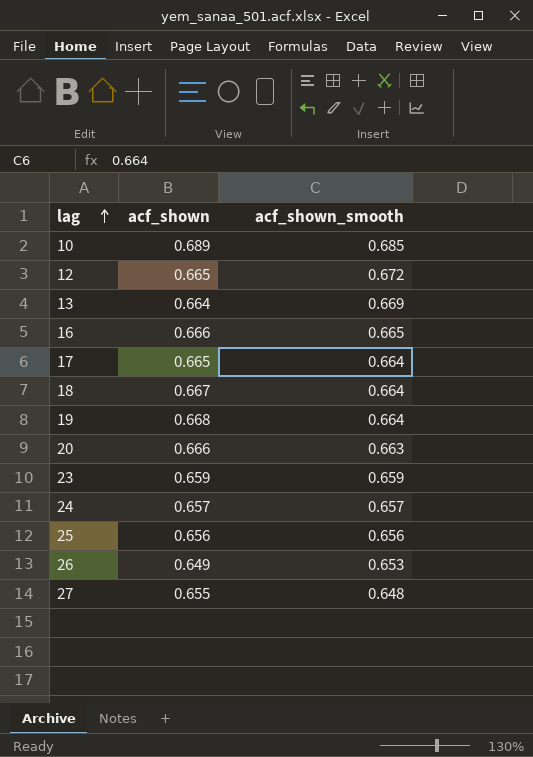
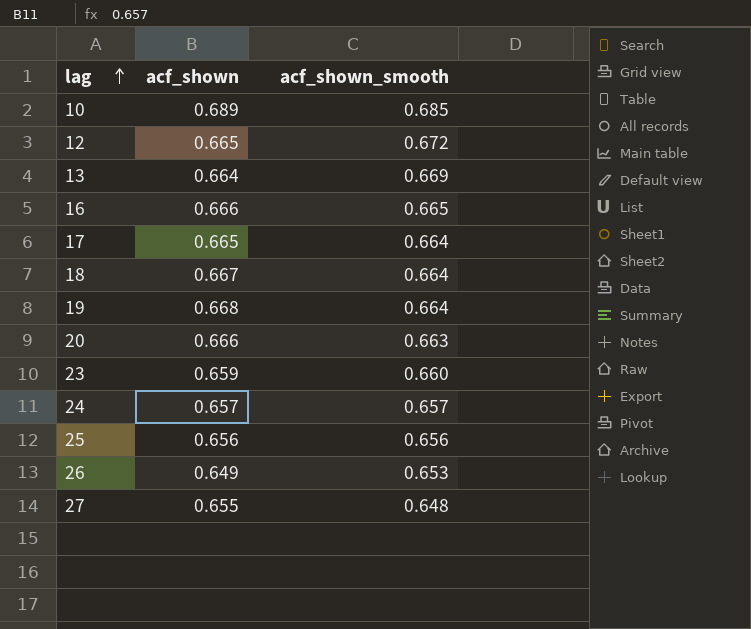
23 | acf_shown_smooth: 0.659 -> 0.660

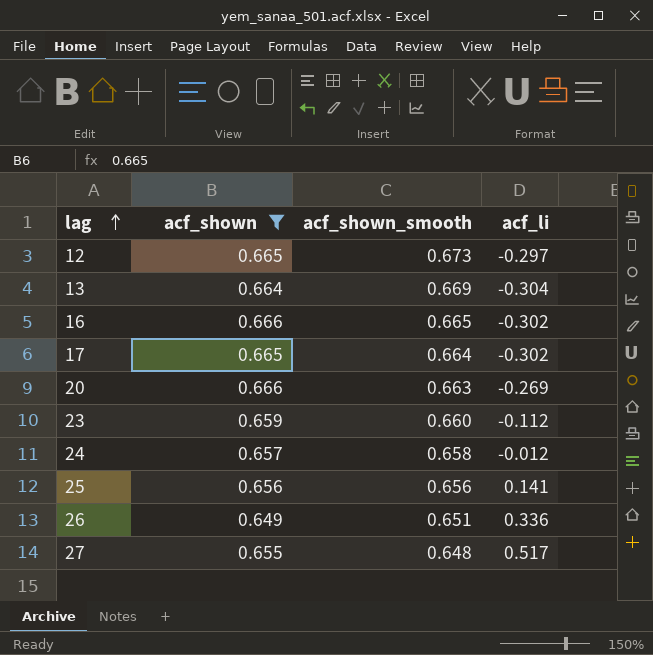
filter: none -> acf_shown <= 0.666
column acf_li | position: none -> 4
12 | acf_shown_smooth: 0.672 -> 0.673
24 | acf_shown_smooth: 0.657 -> 0.658
26 | acf_shown_smooth: 0.653 -> 0.651

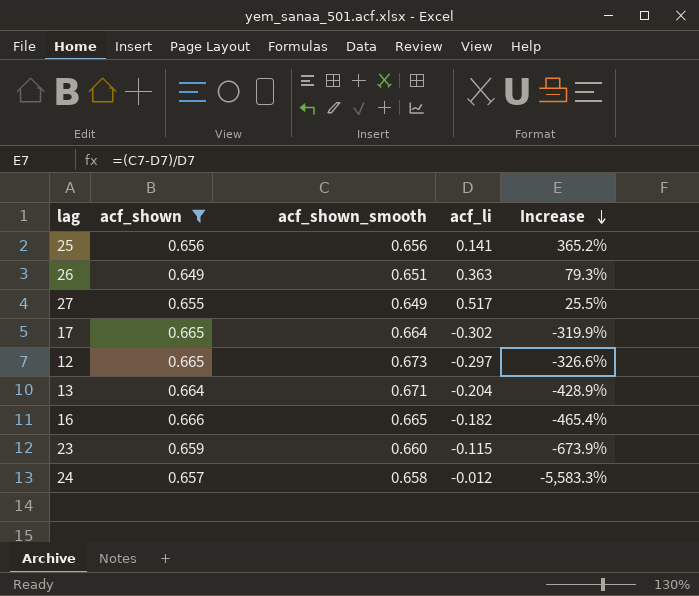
row order: lag ascending -> Increase descending
column Increase | formula: none -> ([acf_shown_smooth] - [acf_li]) / [acf_li]
row 20: 0.666 | 0.663 | -0.269 -> none
26 | acf_li: 0.336 -> 0.363
27 | acf_shown_smooth: 0.648 -> 0.649
13 | acf_shown_smooth: 0.669 -> 0.671
13 | acf_li: -0.304 -> -0.204
16 | acf_li: -0.302 -> -0.182
23 | acf_li: -0.112 -> -0.115

